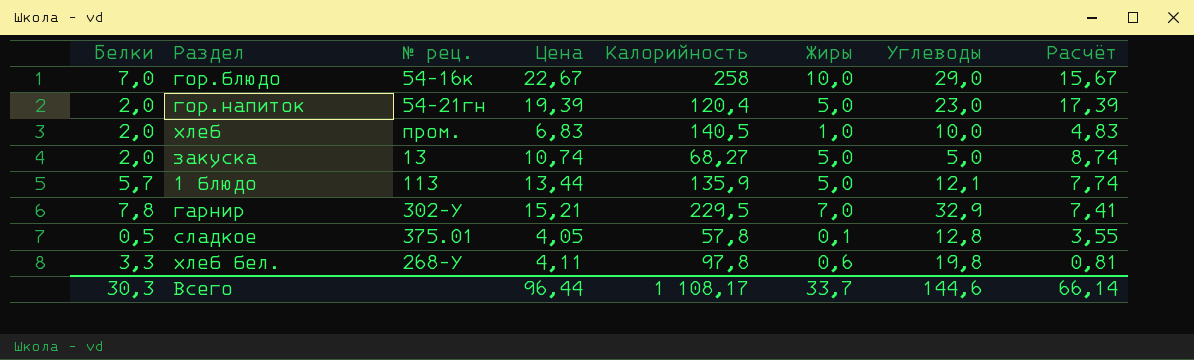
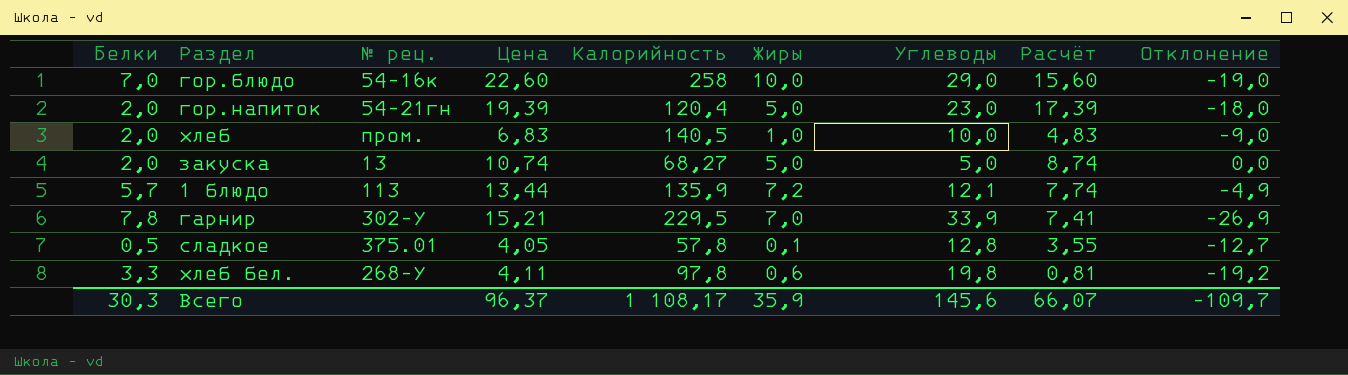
column Отклонение | formula: none -> [Жиры] - [Углеводы]
гор.блюдо | Цена: 22,67 -> 22,60
гор.блюдо | Расчёт: 15,67 -> 15,60
1 блюдо | Жиры: 5,0 -> 7,2
гарнир | Углеводы: 32,9 -> 33,9
Всего | Цена: 96,44 -> 96,37
Всего | Жиры: 33,7 -> 35,9
Всего | Углеводы: 144,6 -> 145,6
Всего | Расчёт: 66,14 -> 66,07

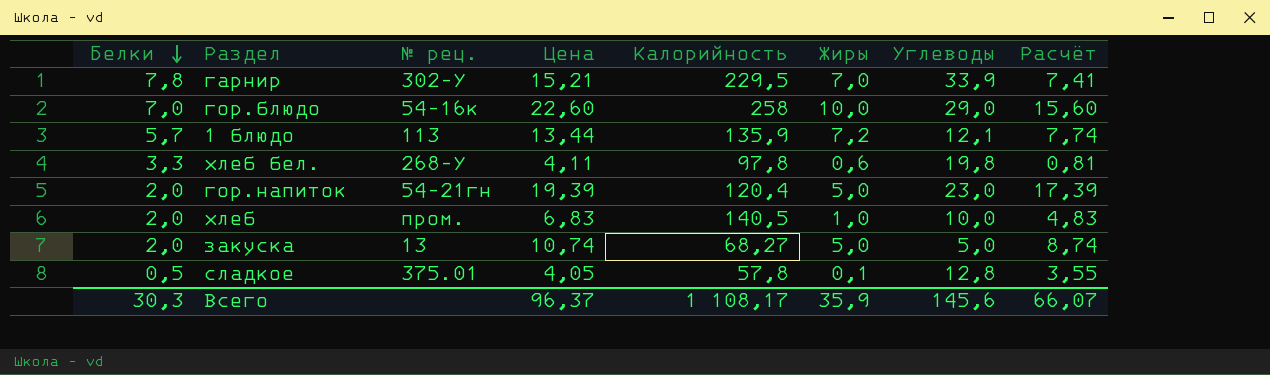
row order: none -> Белки descending
column Отклонение | formula: [Жиры] - [Углеводы] -> none

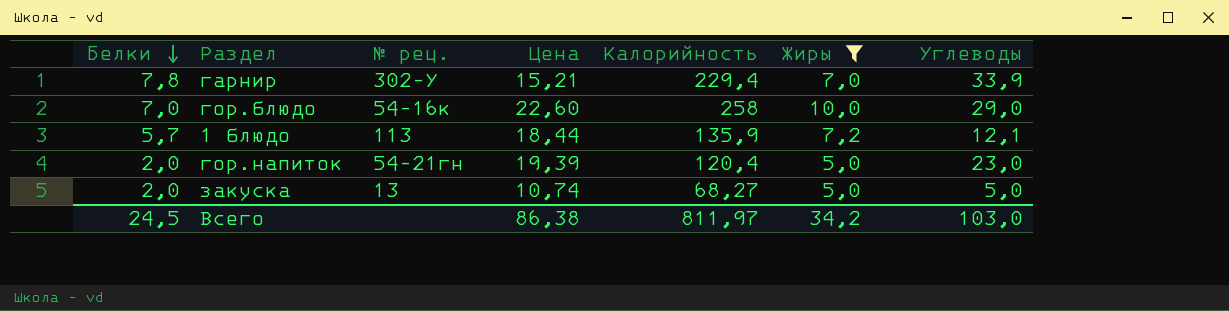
filter: none -> Жиры >= 5,0
column Расчёт | formula: [Цена] - [Белки] -> none
гарнир | Калорийность: 229,5 -> 229,4
1 блюдо | Цена: 13,44 -> 18,44
Всего | Белки: 30,3 -> 24,5
Всего | Цена: 96,37 -> 86,38
Всего | Калорийность: 1 108,17 -> 811,97
Всего | Жиры: 35,9 -> 34,2
Всего | Углеводы: 145,6 -> 103,0

